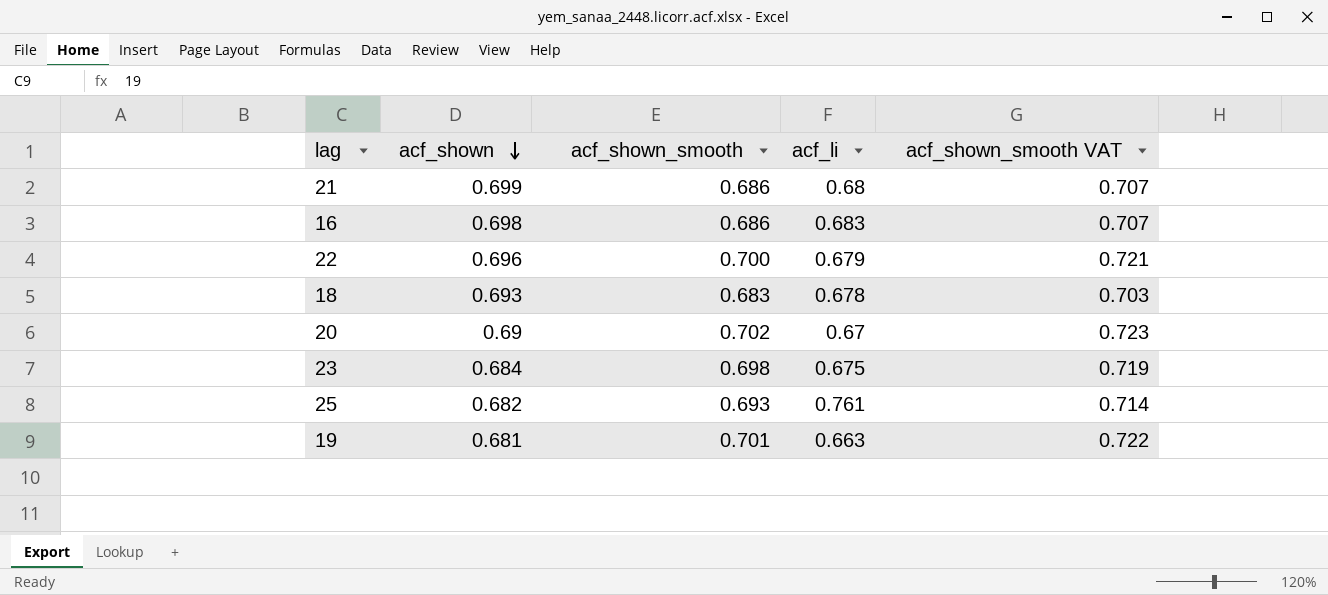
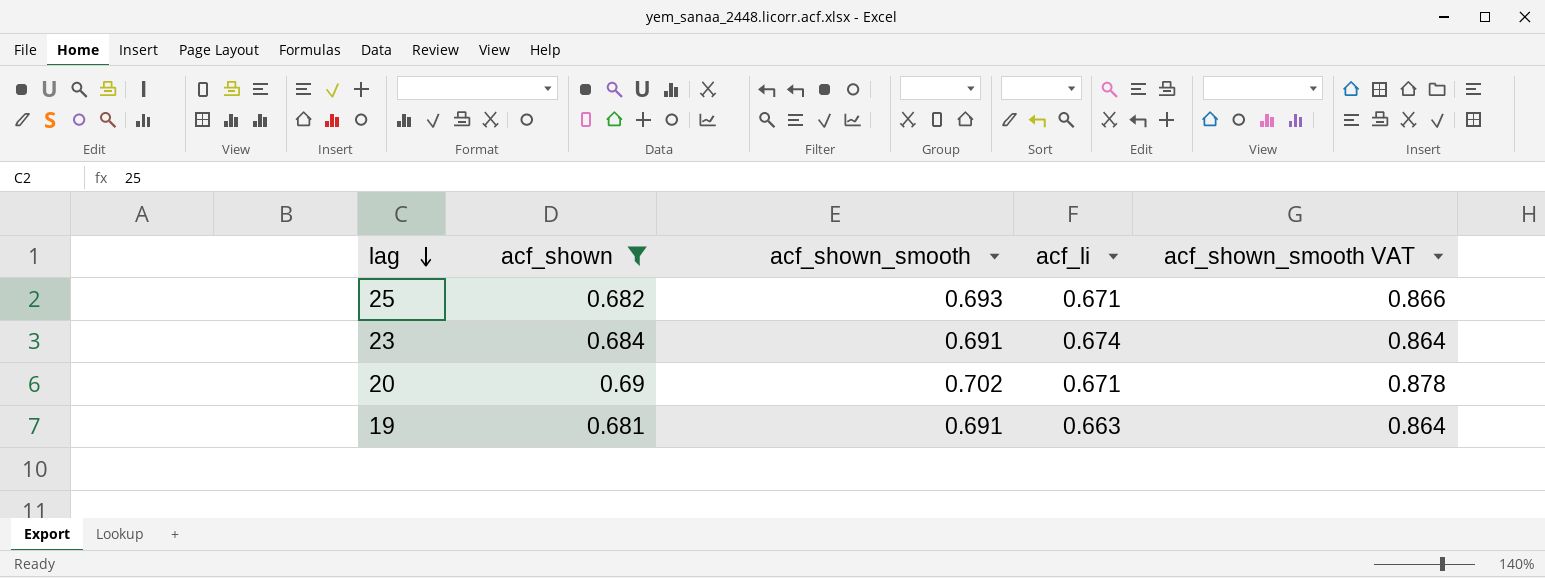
filter: none -> acf_shown <= 0.69
row order: acf_shown descending -> lag descending
column acf_shown_smooth VAT | formula: [acf_shown_smooth] * 1.03 -> [acf_shown_smooth] * 1.25
25 | acf_li: 0.761 -> 0.671
23 | acf_shown_smooth: 0.698 -> 0.691
23 | acf_li: 0.675 -> 0.674
20 | acf_li: 0.67 -> 0.671
19 | acf_shown_smooth: 0.701 -> 0.691

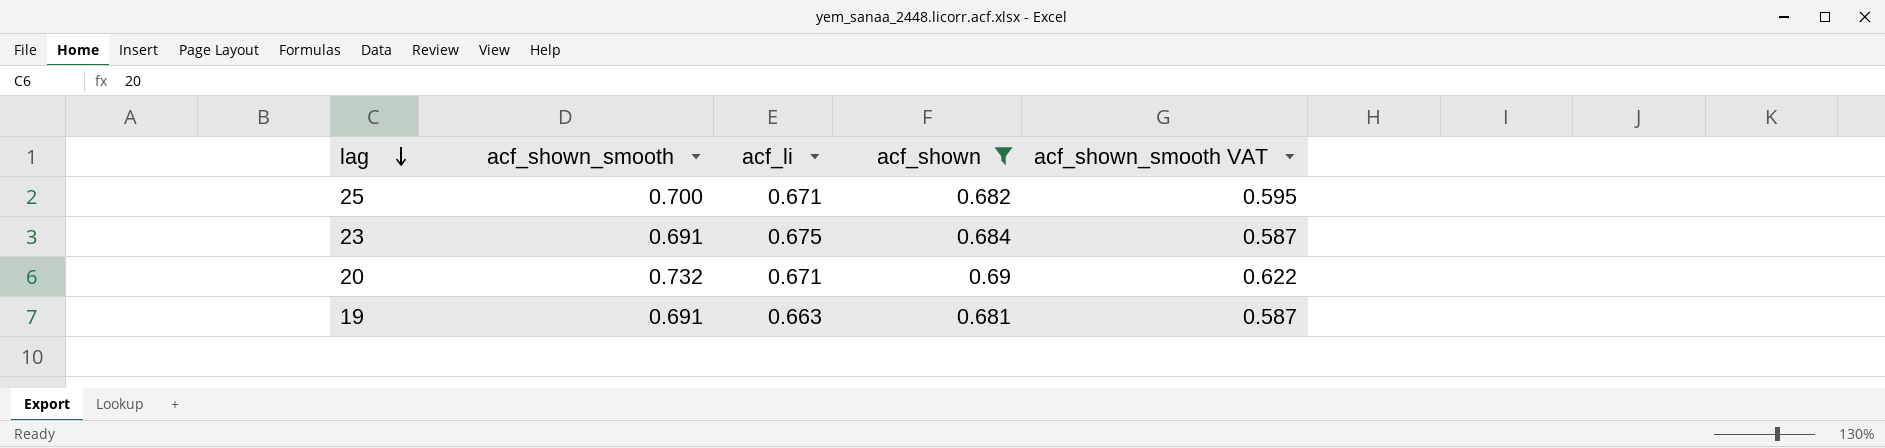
column acf_shown | position: 2 -> 4
column acf_shown_smooth VAT | formula: [acf_shown_smooth] * 1.25 -> [acf_shown_smooth] * 0.85
25 | acf_shown_smooth: 0.693 -> 0.700
23 | acf_li: 0.674 -> 0.675
20 | acf_shown_smooth: 0.702 -> 0.732

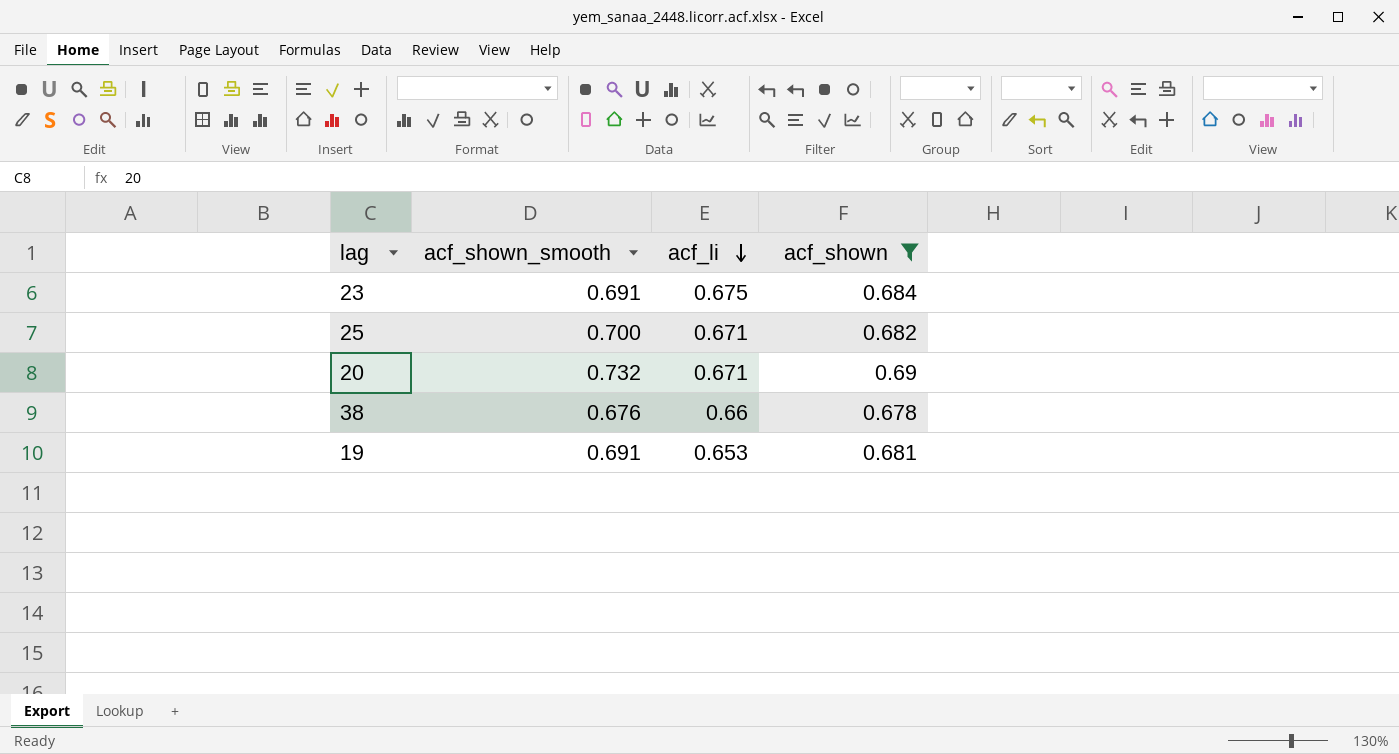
row order: lag descending -> acf_li descending
column acf_shown_smooth VAT | formula: [acf_shown_smooth] * 0.85 -> none
row 38: none -> 0.676 | 0.66 | 0.678
19 | acf_li: 0.663 -> 0.653

